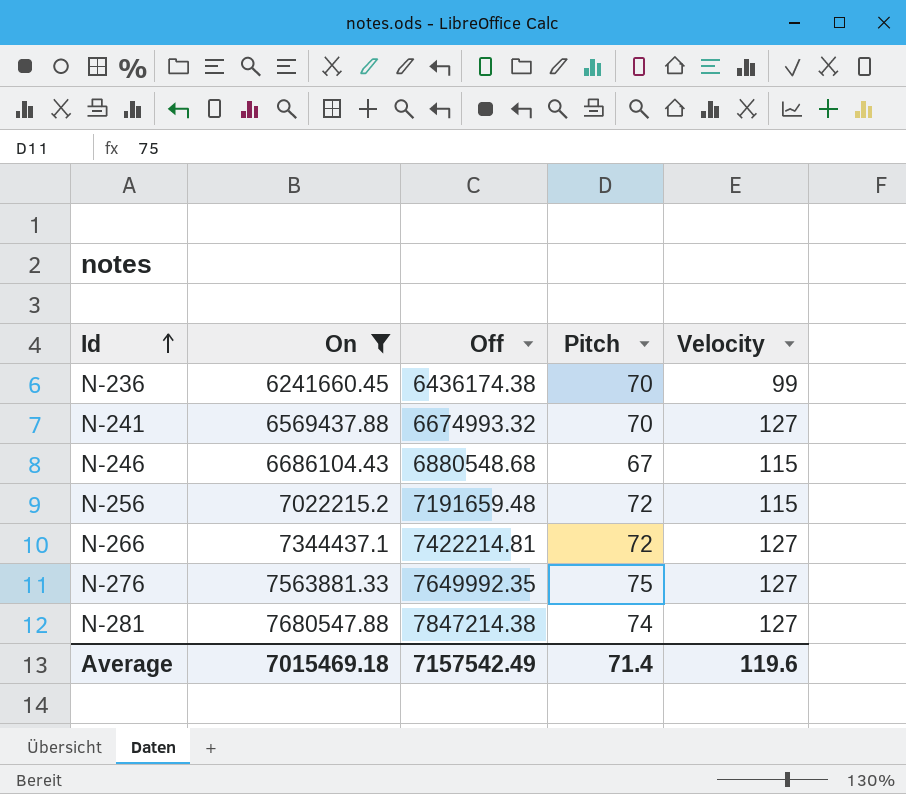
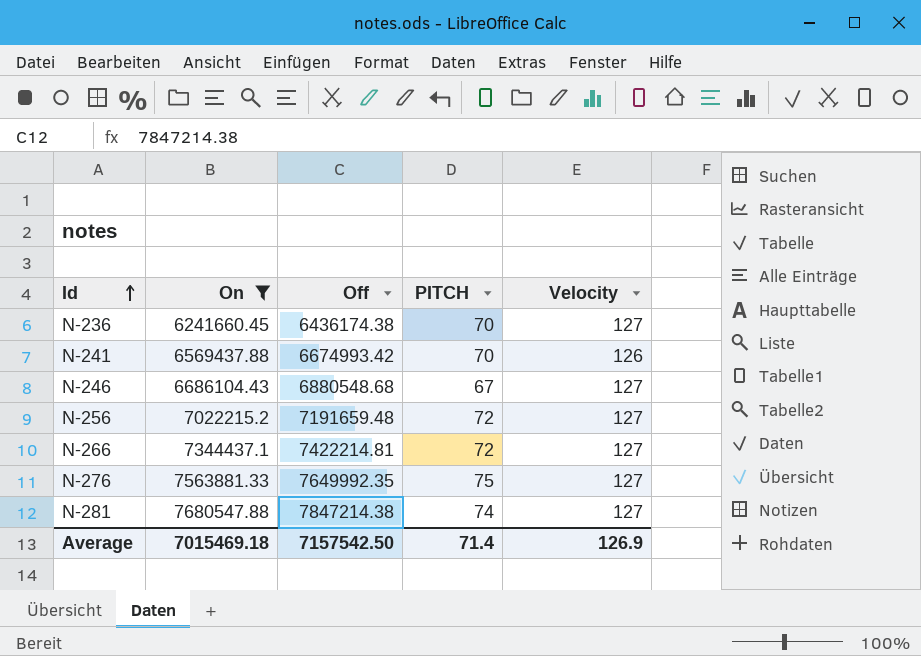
column name: Pitch -> PITCH
N-236 | Velocity: 99 -> 127
N-241 | Off: 6674993.32 -> 6674993.42
N-241 | Velocity: 127 -> 126
N-246 | Velocity: 115 -> 127
N-256 | Velocity: 115 -> 127
Average | Off: 7157542.49 -> 7157542.50
Average | Velocity: 119.6 -> 126.9

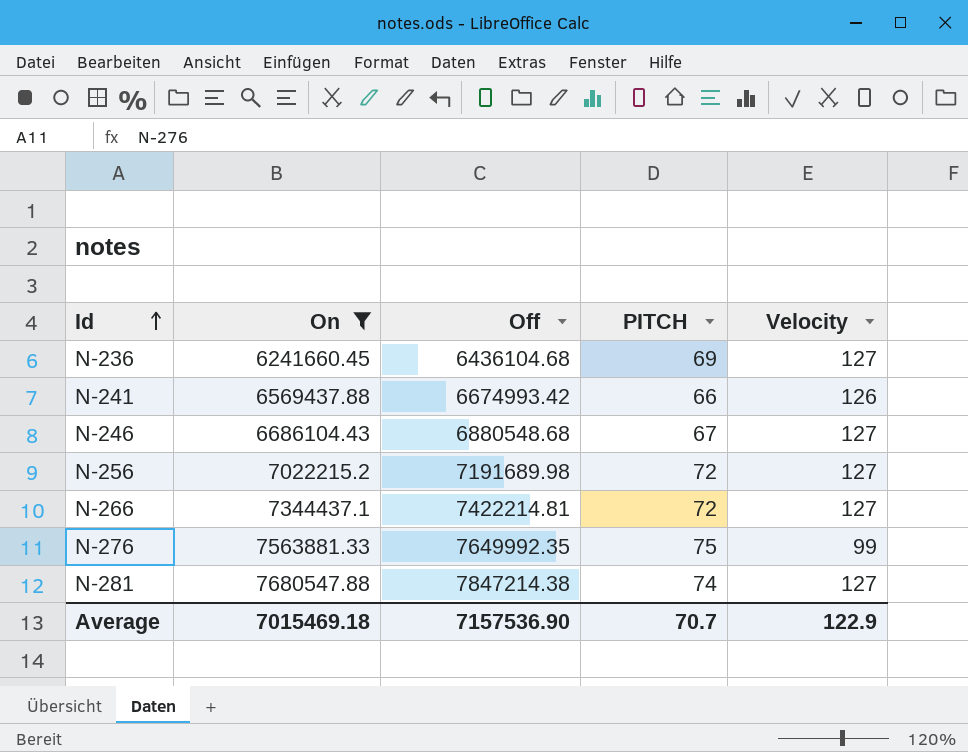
N-236 | Off: 6436174.38 -> 6436104.68
N-236 | PITCH: 70 -> 69
N-241 | PITCH: 70 -> 66
N-256 | Off: 7191659.48 -> 7191689.98
N-276 | Velocity: 127 -> 99
Average | Off: 7157542.50 -> 7157536.90
Average | PITCH: 71.4 -> 70.7
Average | Velocity: 126.9 -> 122.9

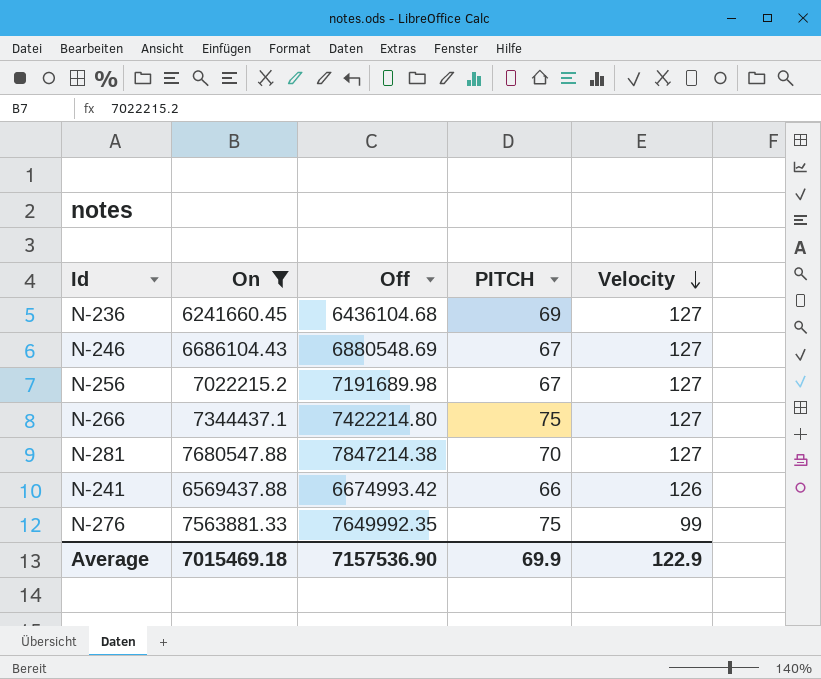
row order: Id ascending -> Velocity descending
N-246 | Off: 6880548.68 -> 6880548.69
N-256 | PITCH: 72 -> 67
N-266 | Off: 7422214.81 -> 7422214.80
N-266 | PITCH: 72 -> 75
N-281 | PITCH: 74 -> 70
Average | PITCH: 70.7 -> 69.9

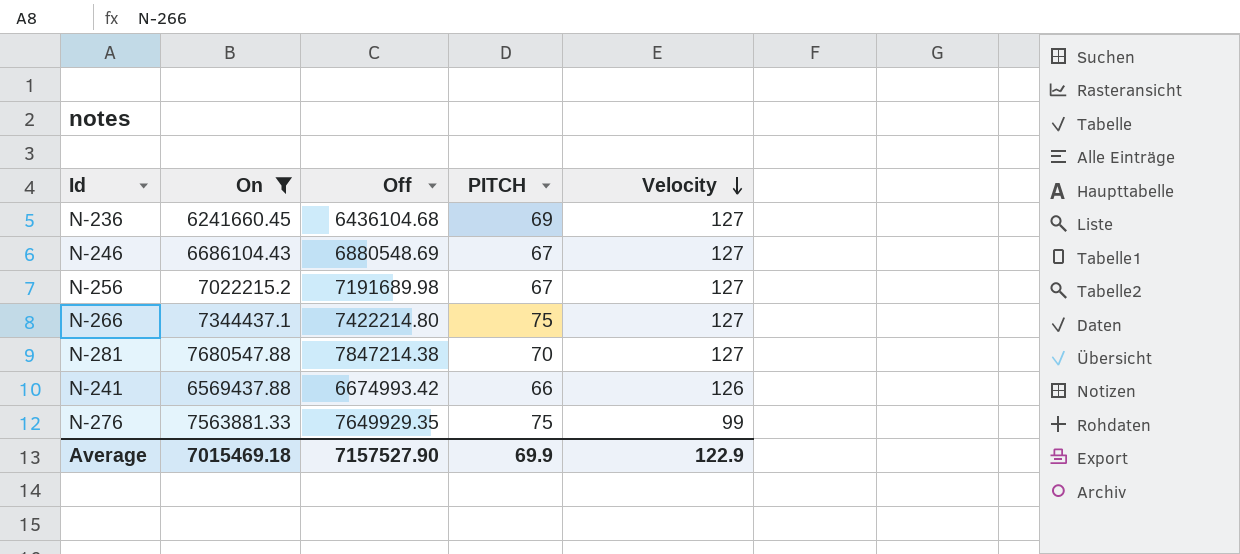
N-276 | Off: 7649992.35 -> 7649929.35
Average | Off: 7157536.90 -> 7157527.90

